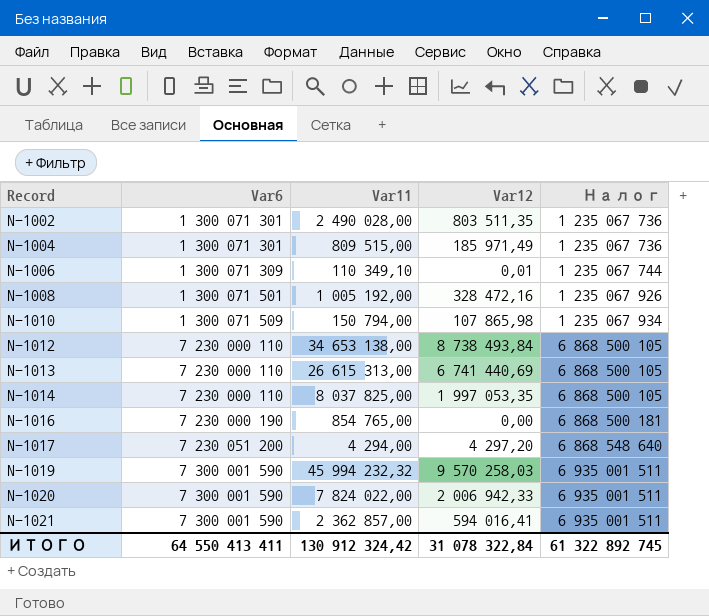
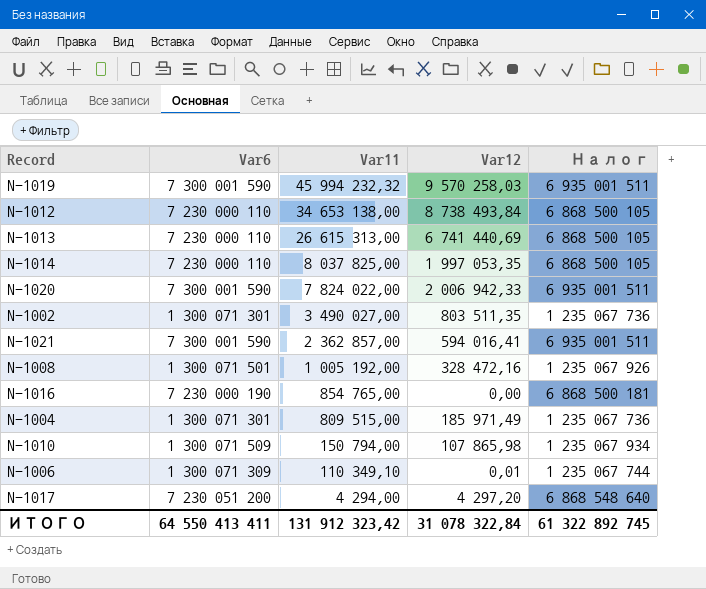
row order: Record ascending -> Var11 descending
N-1002 | Var11: 2 490 028,00 -> 3 490 027,00
ИТОГО | Var11: 130 912 324,42 -> 131 912 323,42

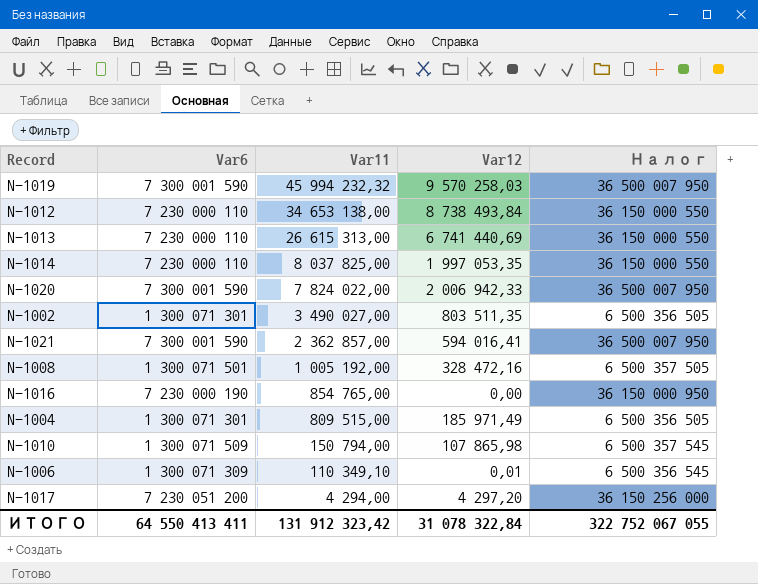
column Налог | formula: [Var6] * 0,95 -> [Var6] * 5
ИТОГО | Налог: 61 322 892 745 -> 322 752 067 055

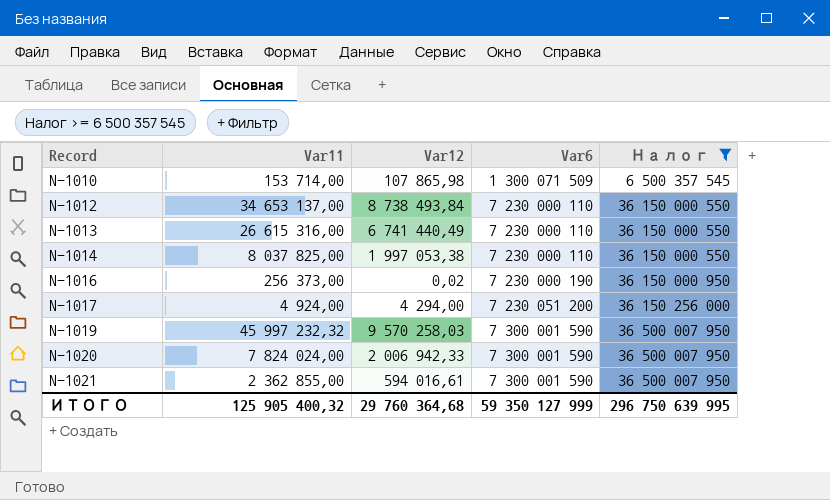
filter: none -> Налог >= 6 500 357 545
row order: Var11 descending -> Record ascending
column Var6 | position: 2 -> 4
N-1010 | Var11: 150 794,00 -> 153 714,00
N-1012 | Var11: 34 653 138,00 -> 34 653 137,00
N-1013 | Var11: 26 615 313,00 -> 26 615 316,00
N-1013 | Var12: 6 741 440,69 -> 6 741 440,49
N-1014 | Var12: 1 997 053,35 -> 1 997 053,38
N-1016 | Var11: 854 765,00 -> 256 373,00
N-1016 | Var12: 0,00 -> 0,02
N-1017 | Var11: 4 294,00 -> 4 924,00
N-1017 | Var12: 4 297,20 -> 4 294,00
N-1019 | Var11: 45 994 232,32 -> 45 997 232,32
N-1020 | Var11: 7 824 022,00 -> 7 824 024,00
N-1021 | Var11: 2 362 857,00 -> 2 362 855,00
N-1021 | Var12: 594 016,41 -> 594 016,61
ИТОГО | Var11: 131 912 323,42 -> 125 905 400,32
ИТОГО | Var12: 31 078 322,84 -> 29 760 364,68
ИТОГО | Var6: 64 550 413 411 -> 59 350 127 999
ИТОГО | Налог: 322 752 067 055 -> 296 750 639 995

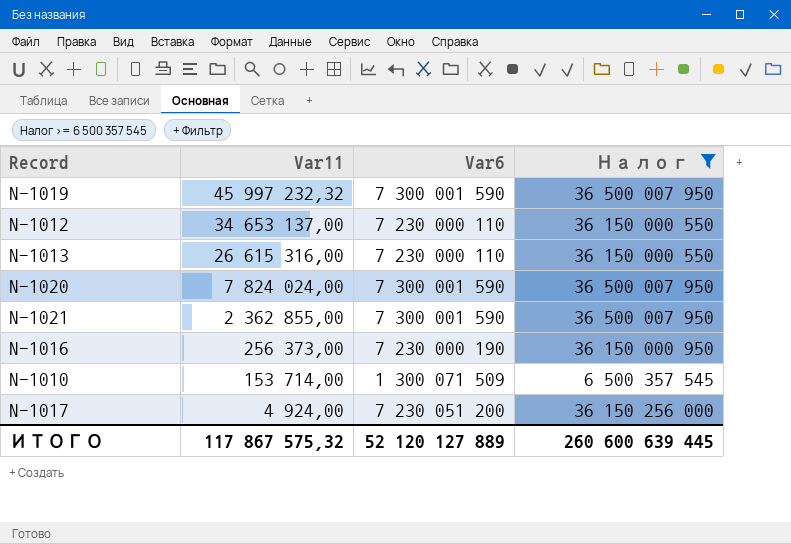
row order: Record ascending -> Var11 descending
column Var12 | position: 3 -> none
row N-1014: 8 037 825,00 | 1 997 053,38 | 7 230 000 110 | 36 150 000 550 -> none
ИТОГО | Var11: 125 905 400,32 -> 117 867 575,32
ИТОГО | Var6: 59 350 127 999 -> 52 120 127 889
ИТОГО | Налог: 296 750 639 995 -> 260 600 639 445

